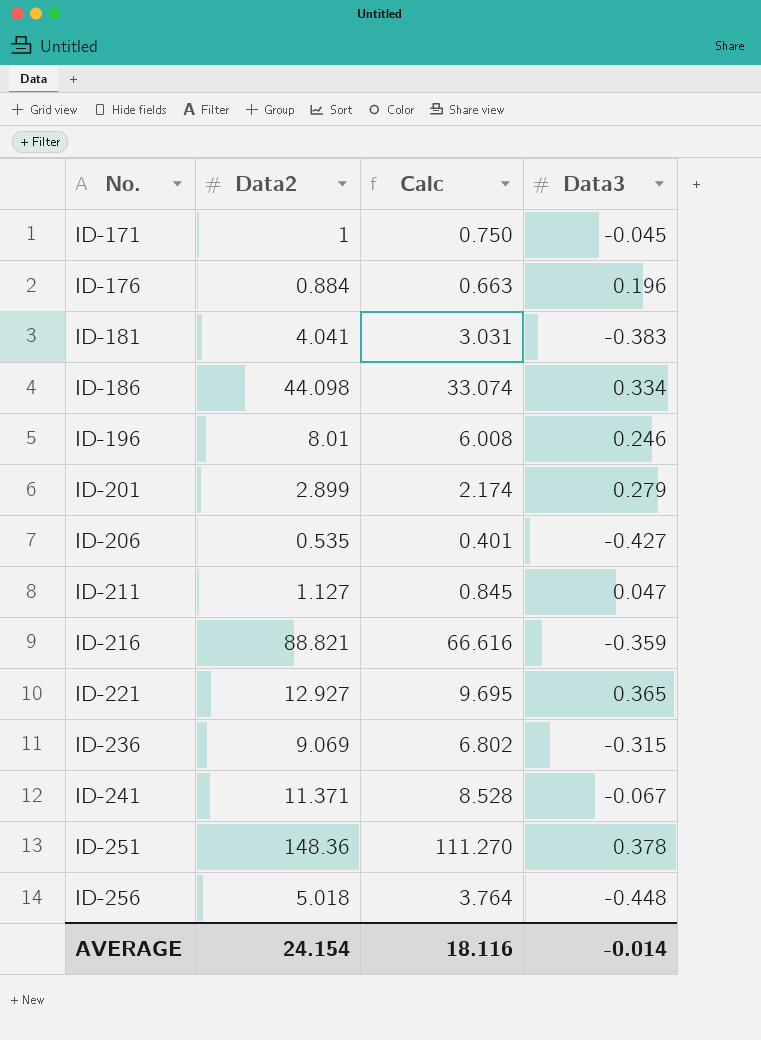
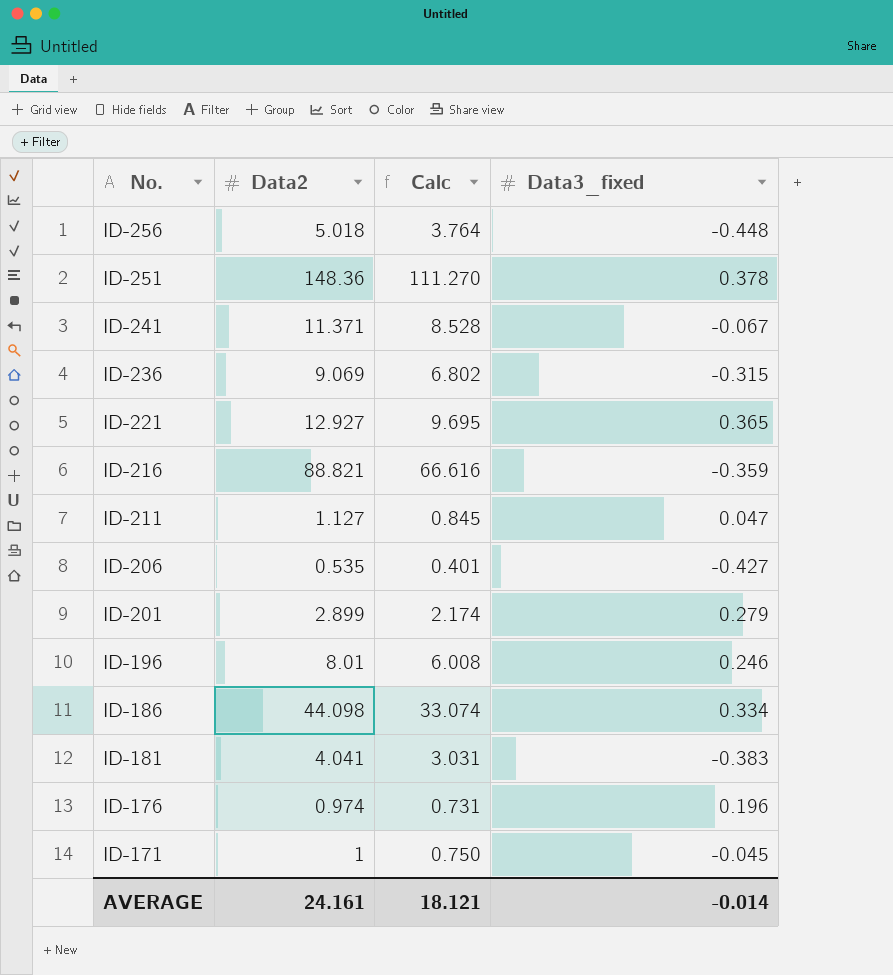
row order: No. ascending -> No. descending
column name: Data3 -> Data3_fixed
ID-176 | Data2: 0.884 -> 0.974
ID-176 | Calc: 0.663 -> 0.731
AVERAGE | Data2: 24.154 -> 24.161
AVERAGE | Calc: 18.116 -> 18.121

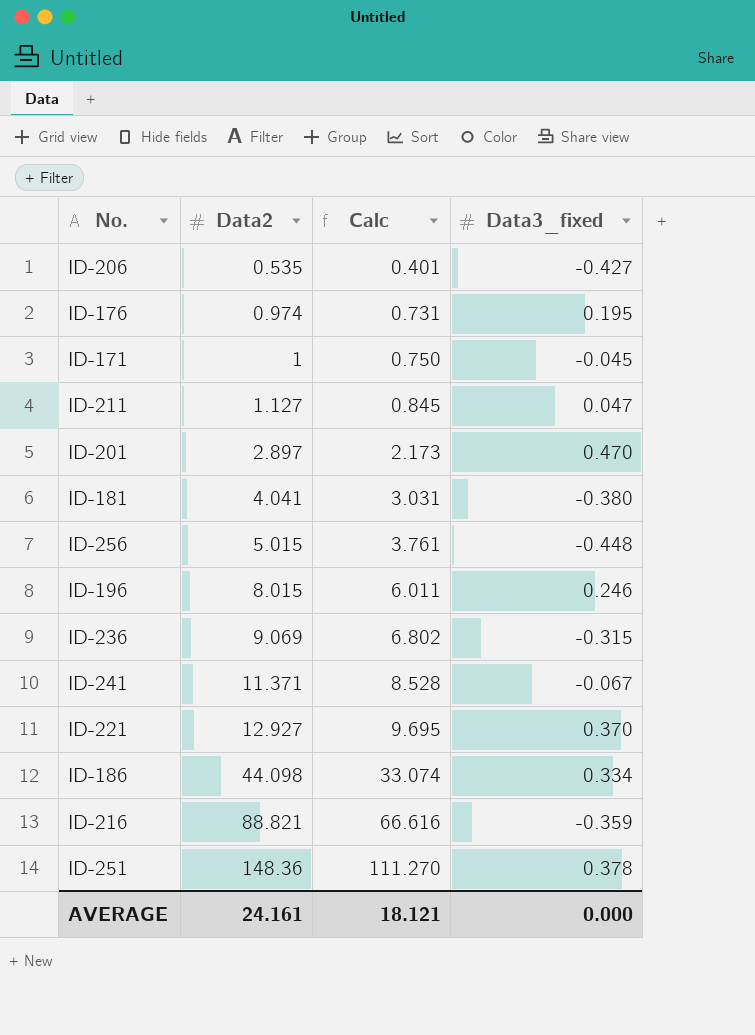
row order: No. descending -> Data2 ascending
ID-176 | Data3_fixed: 0.196 -> 0.195
ID-201 | Data2: 2.899 -> 2.897
ID-201 | Calc: 2.174 -> 2.173
ID-201 | Data3_fixed: 0.279 -> 0.470
ID-181 | Data3_fixed: -0.383 -> -0.380
ID-256 | Data2: 5.018 -> 5.015
ID-256 | Calc: 3.764 -> 3.761
ID-196 | Data2: 8.01 -> 8.015
ID-196 | Calc: 6.008 -> 6.011
ID-221 | Data3_fixed: 0.365 -> 0.370
AVERAGE | Data3_fixed: -0.014 -> 0.000

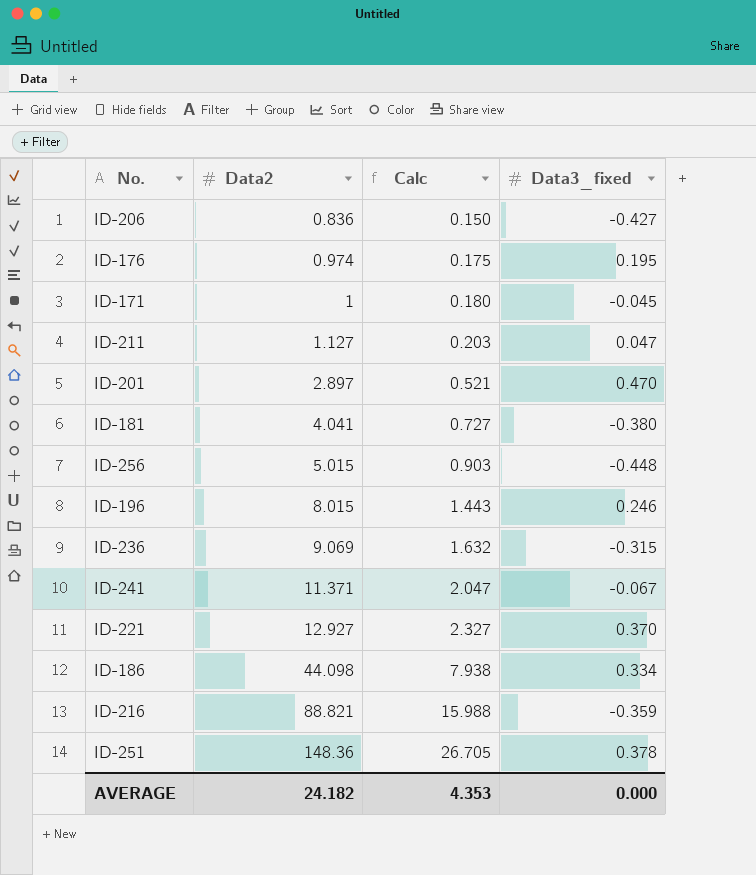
column Calc | formula: [Data2] * 0.75 -> [Data2] * 0.18
ID-206 | Data2: 0.535 -> 0.836
AVERAGE | Data2: 24.161 -> 24.182
AVERAGE | Calc: 18.121 -> 4.353

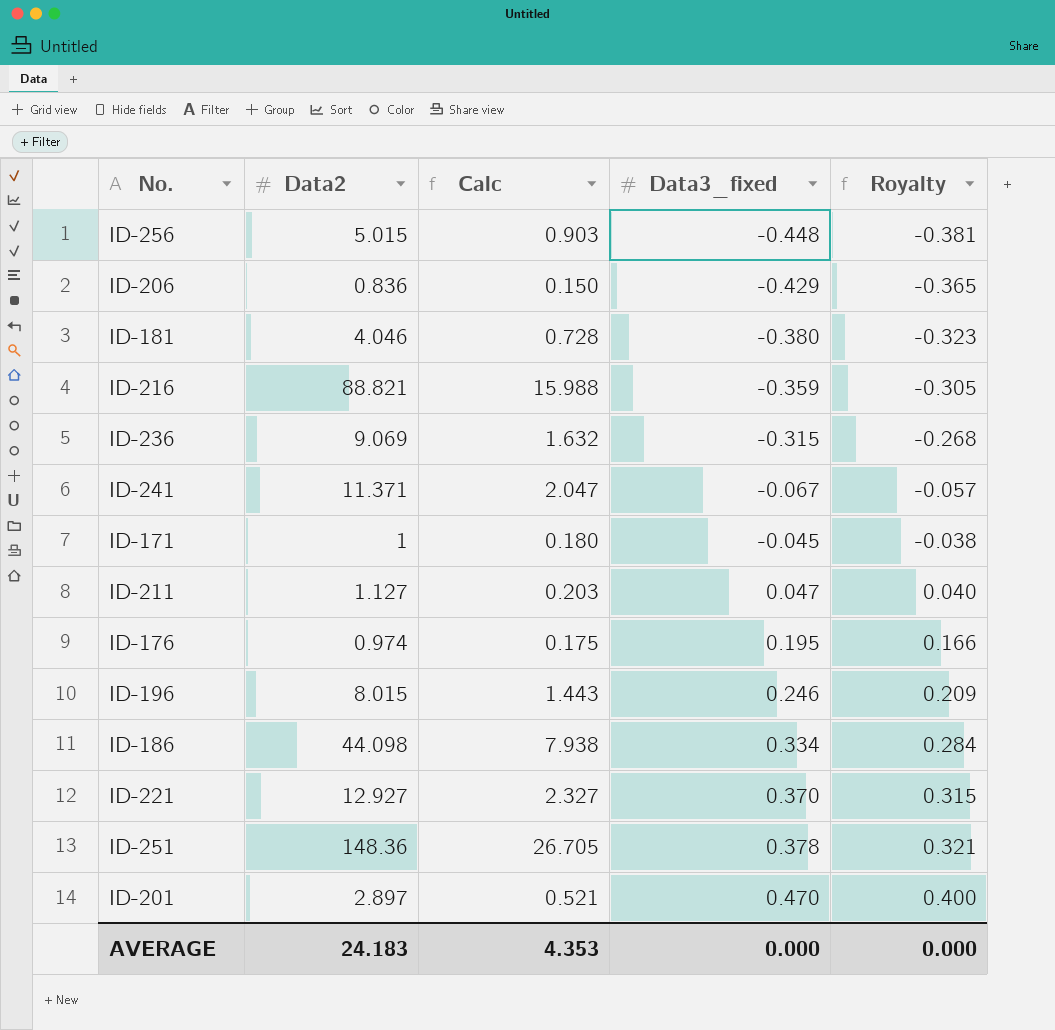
row order: Data2 ascending -> Data3_fixed ascending
column Royalty | formula: none -> [Data3_fixed] * 0.85
ID-206 | Data3_fixed: -0.427 -> -0.429
ID-181 | Data2: 4.041 -> 4.046
ID-181 | Calc: 0.727 -> 0.728
AVERAGE | Data2: 24.182 -> 24.183

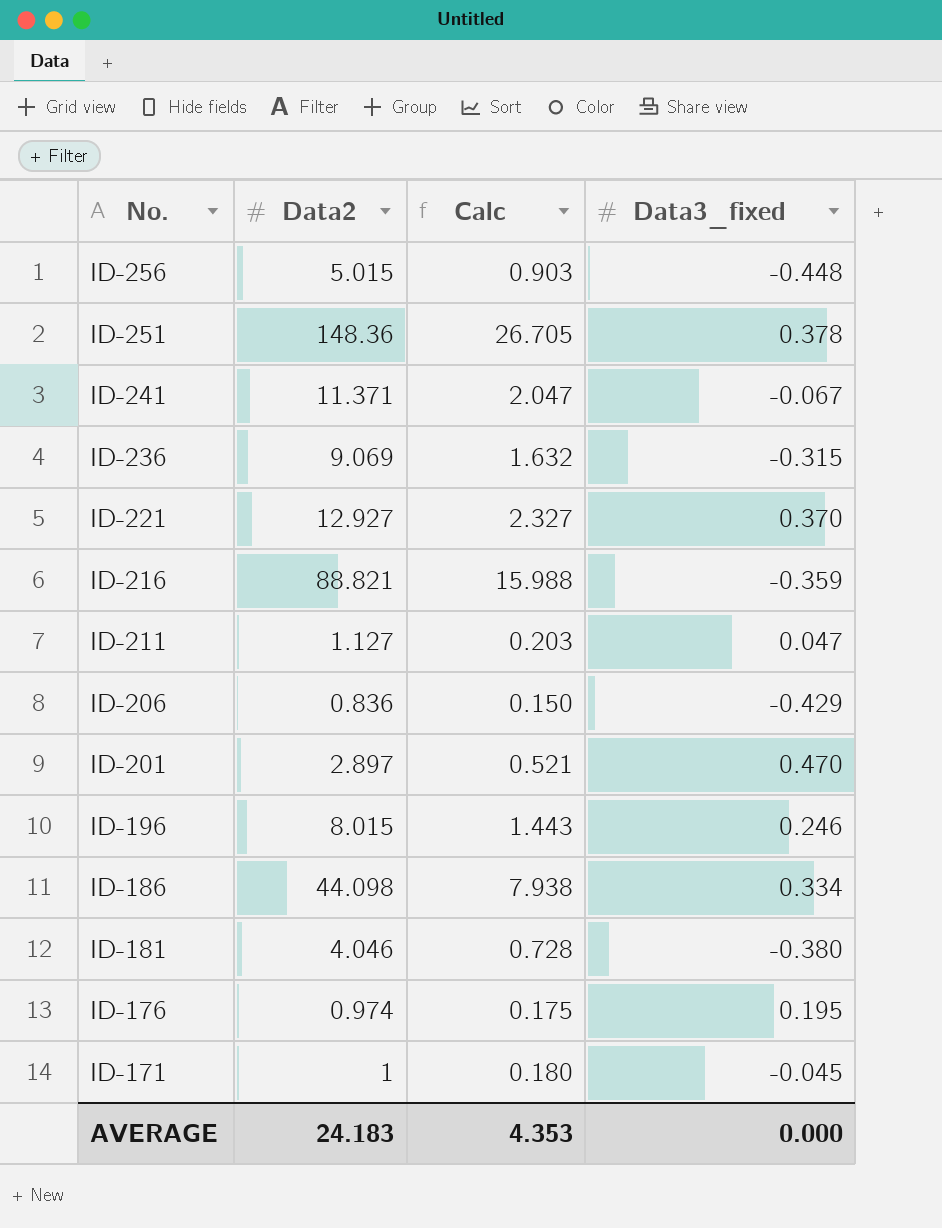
row order: Data3_fixed ascending -> No. descending
column Royalty | formula: [Data3_fixed] * 0.85 -> none

